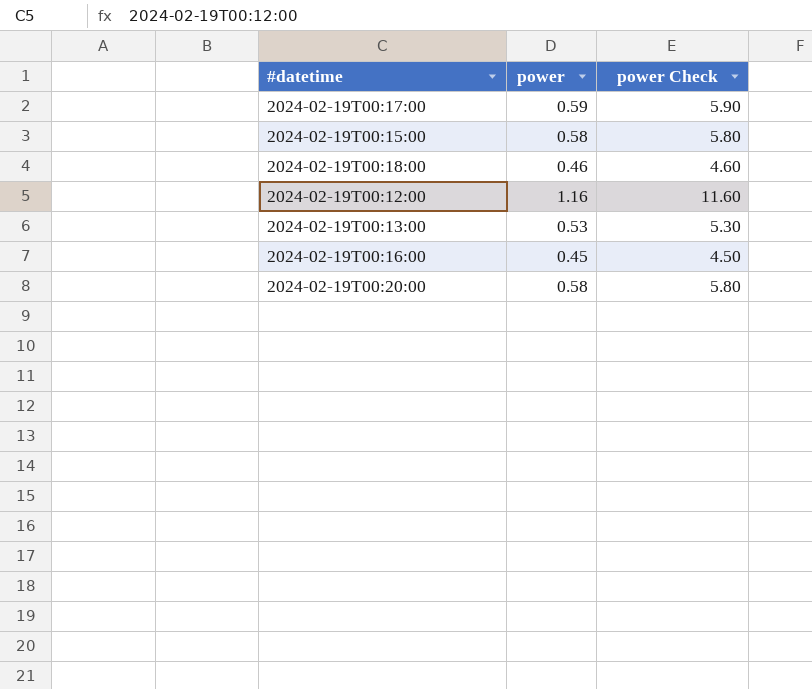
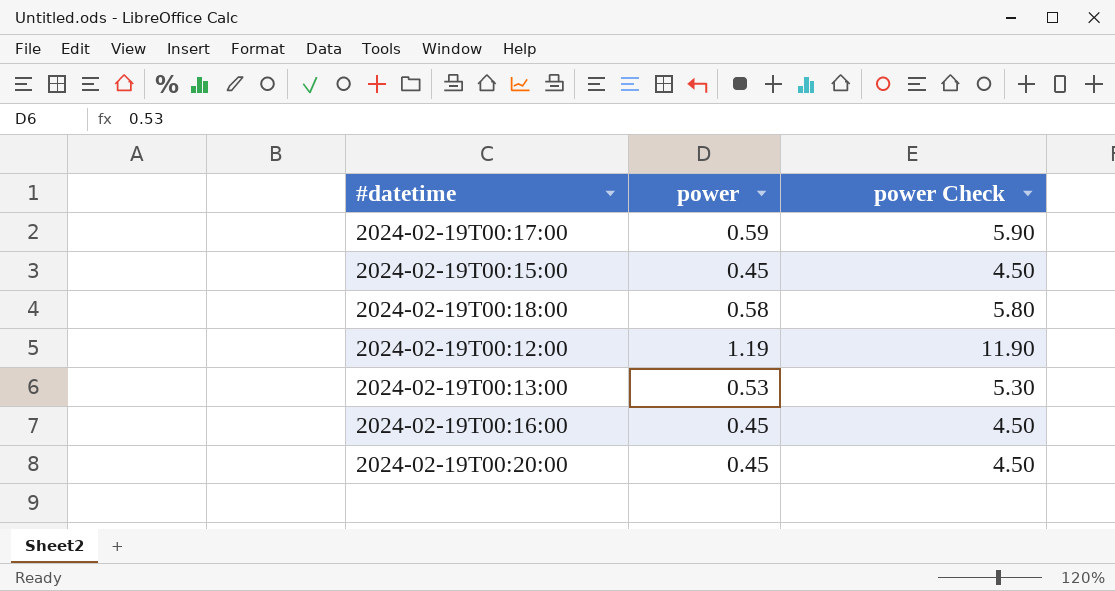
2024-02-19T00:15:00 | power: 0.58 -> 0.45
2024-02-19T00:15:00 | power Check: 5.80 -> 4.50
2024-02-19T00:18:00 | power: 0.46 -> 0.58
2024-02-19T00:18:00 | power Check: 4.60 -> 5.80
2024-02-19T00:12:00 | power: 1.16 -> 1.19
2024-02-19T00:12:00 | power Check: 11.60 -> 11.90
2024-02-19T00:20:00 | power: 0.58 -> 0.45
2024-02-19T00:20:00 | power Check: 5.80 -> 4.50

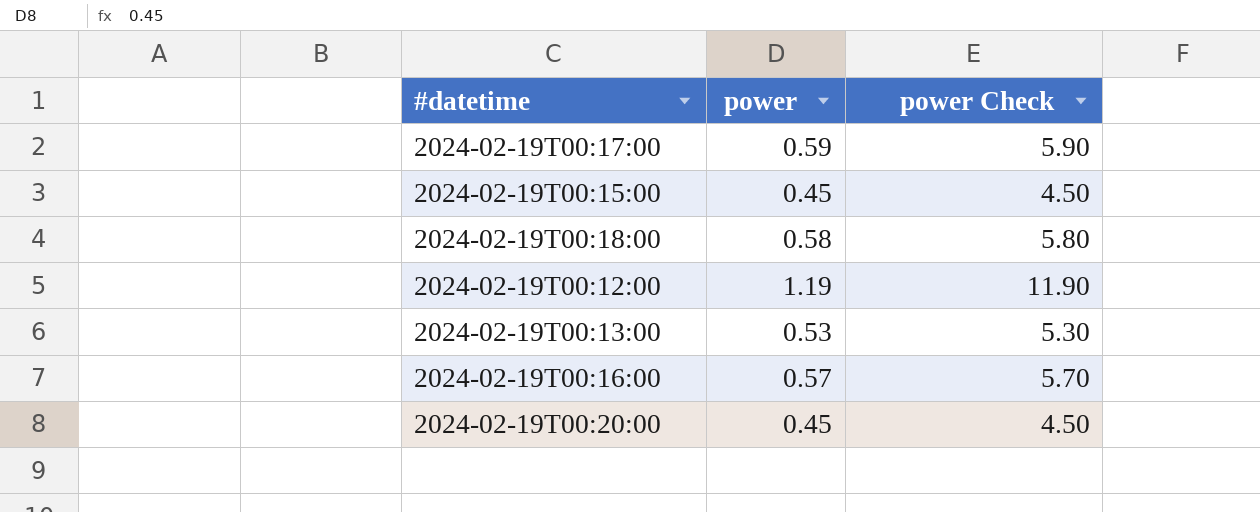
2024-02-19T00:16:00 | power: 0.45 -> 0.57
2024-02-19T00:16:00 | power Check: 4.50 -> 5.70

